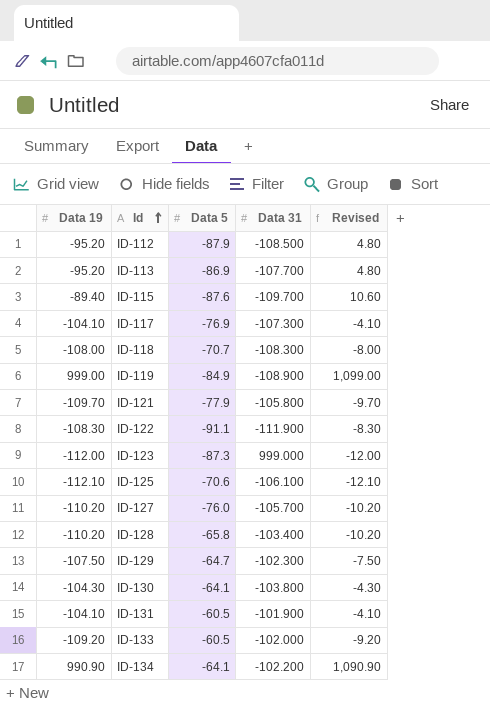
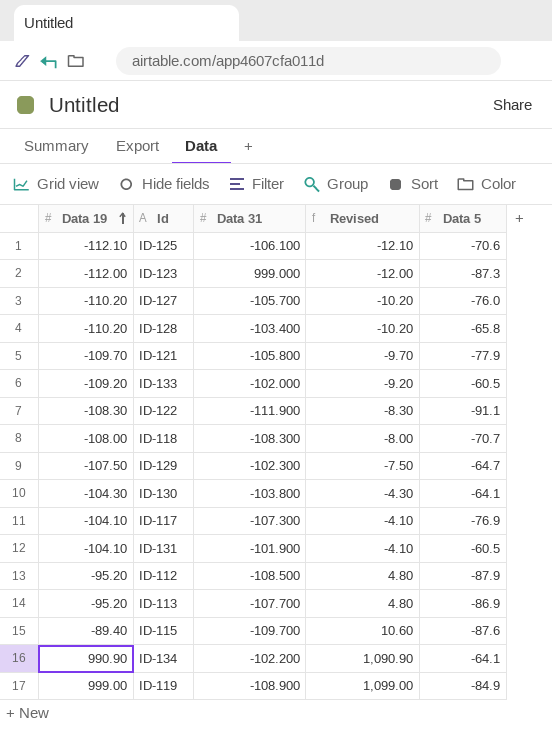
row order: Id ascending -> Data 19 ascending
column Data 5 | position: 3 -> 5

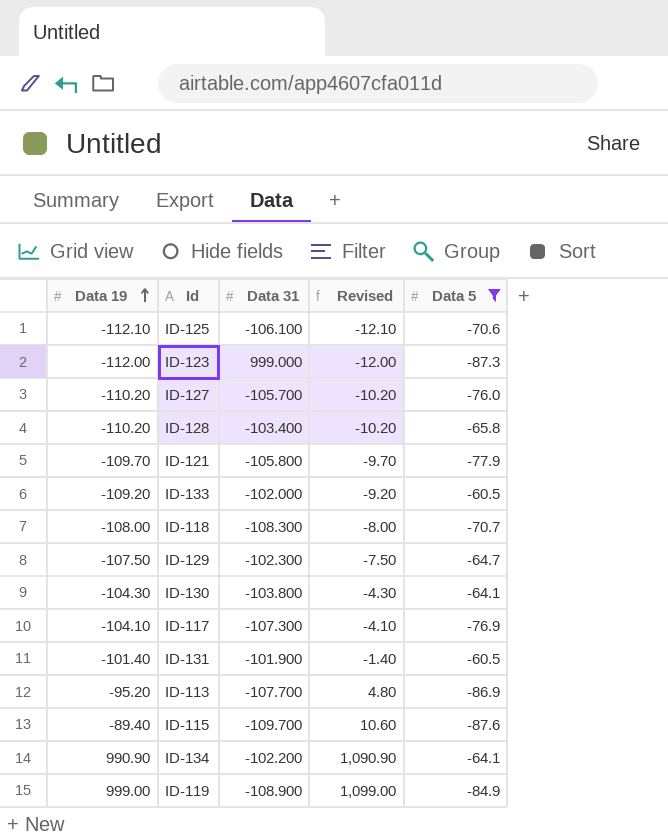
filter: none -> Data 5 >= -87.6
ID-131 | Data 19: -104.10 -> -101.40
ID-131 | Revised: -4.10 -> -1.40

